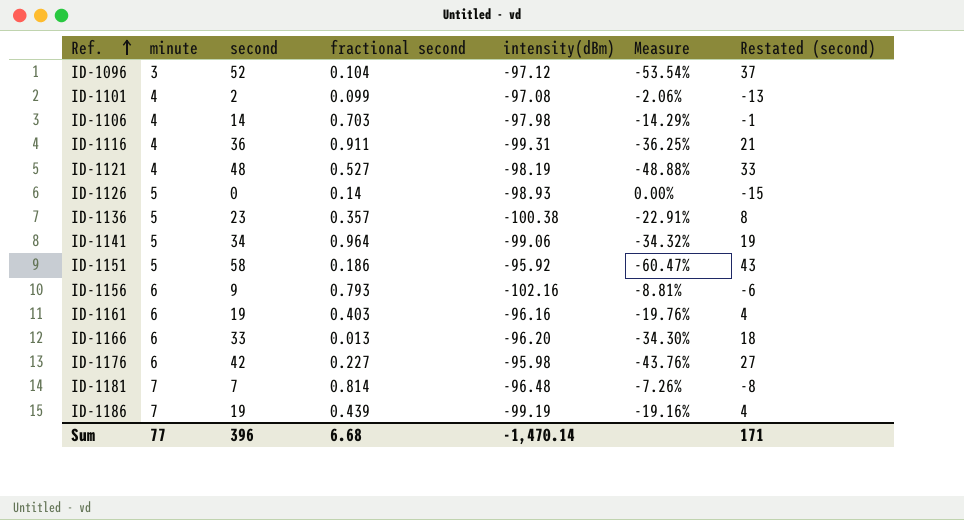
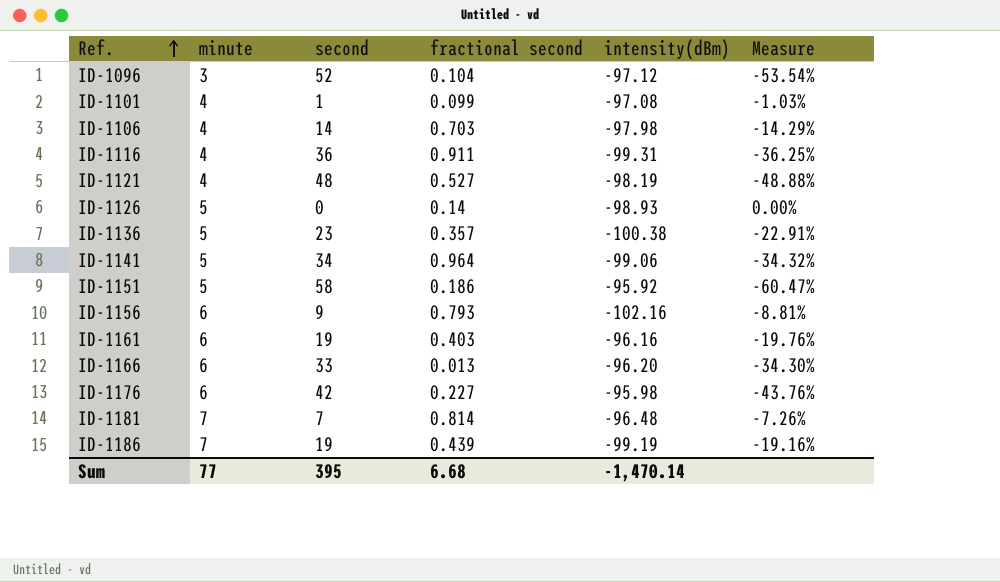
column Restated (second) | formula: [second] - 15 -> none
ID-1101 | second: 2 -> 1
ID-1101 | Measure: -2.06% -> -1.03%
Sum | second: 396 -> 395

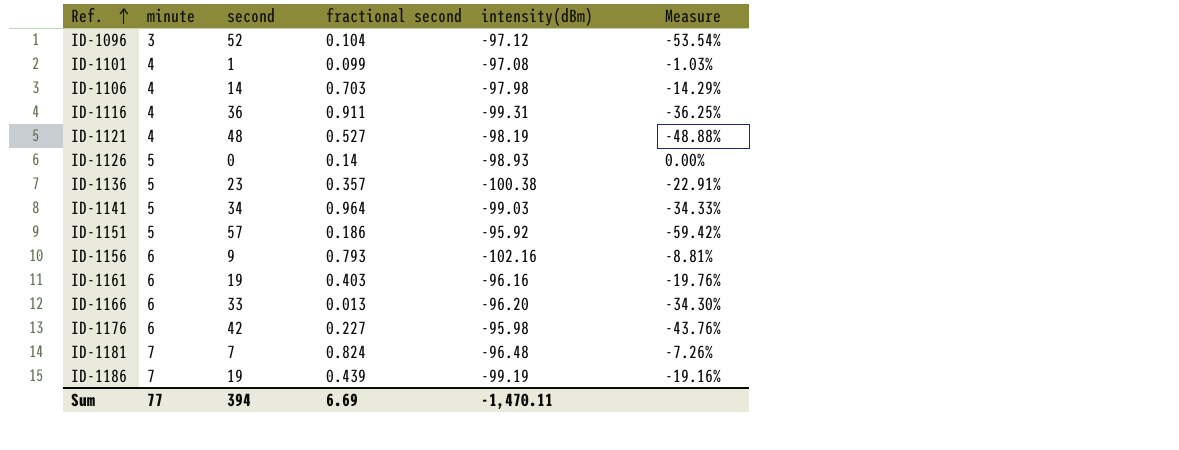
ID-1141 | intensity(dBm): -99.06 -> -99.03
ID-1141 | Measure: -34.32% -> -34.33%
ID-1151 | second: 58 -> 57
ID-1151 | Measure: -60.47% -> -59.42%
ID-1181 | fractional second: 0.814 -> 0.824
Sum | second: 395 -> 394
Sum | fractional second: 6.68 -> 6.69
Sum | intensity(dBm): -1,470.14 -> -1,470.11

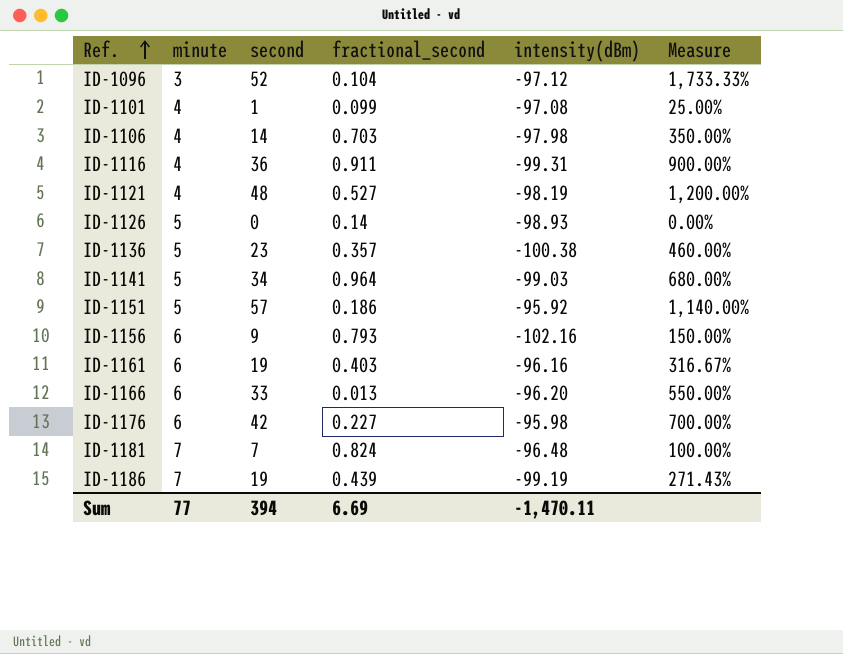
column name: fractional second -> fractional_second
column Measure | formula: [second] / [intensity(dBm)] -> [second] / [minute]

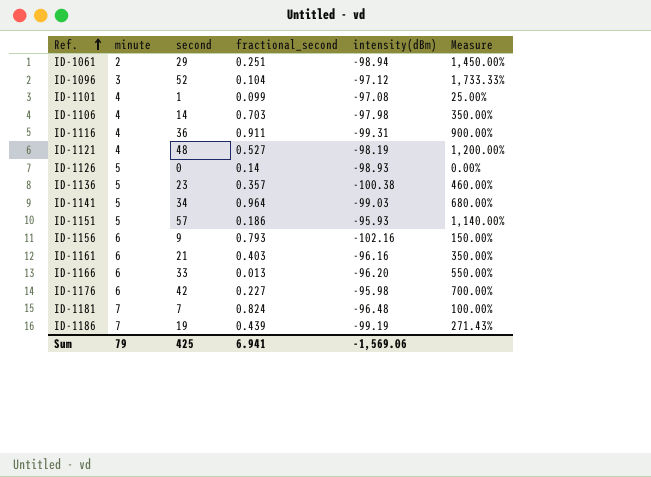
row ID-1061: none -> 2 | 29 | 0.251 | -98.94 | 1,450.00%
ID-1151 | intensity(dBm): -95.92 -> -95.93
ID-1161 | second: 19 -> 21
ID-1161 | Measure: 316.67% -> 350.00%
Sum | minute: 77 -> 79
Sum | second: 394 -> 425
Sum | fractional_second: 6.69 -> 6.941
Sum | intensity(dBm): -1,470.11 -> -1,569.06

